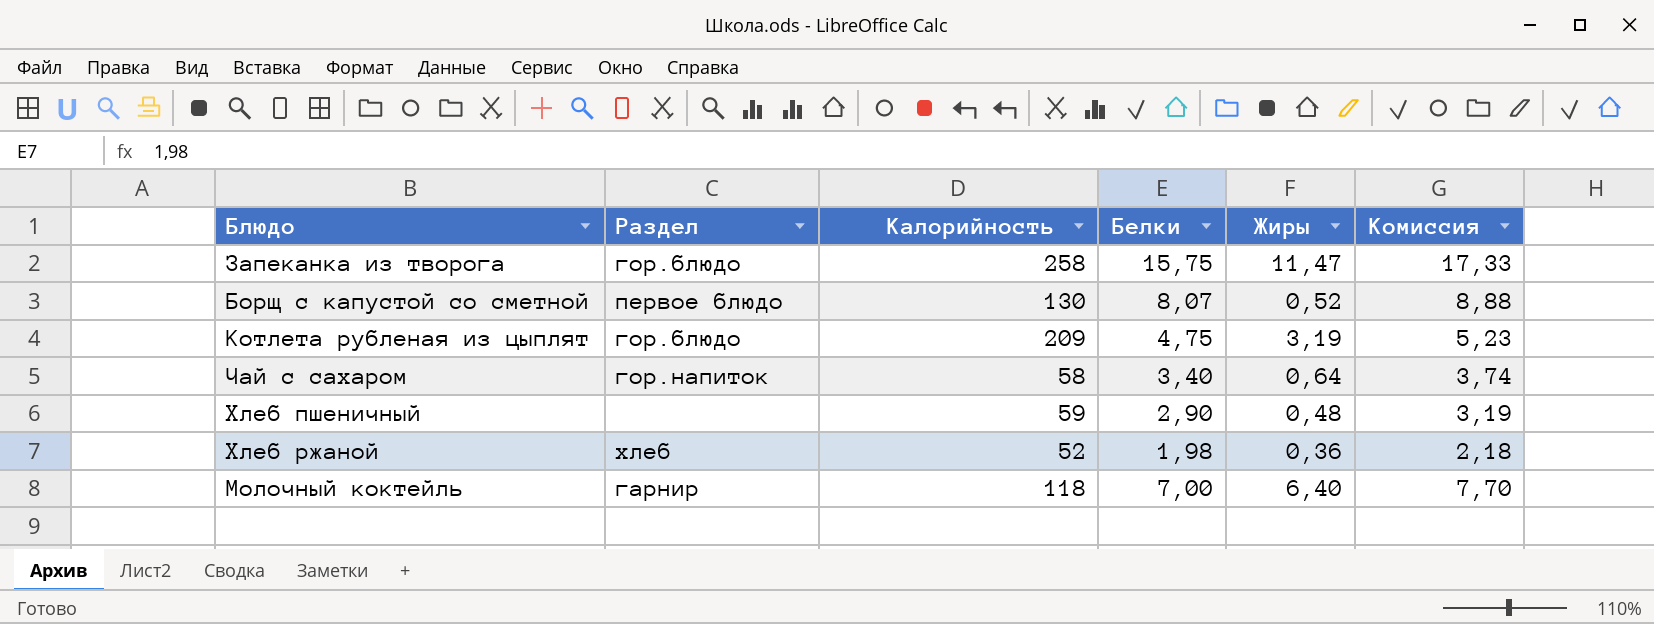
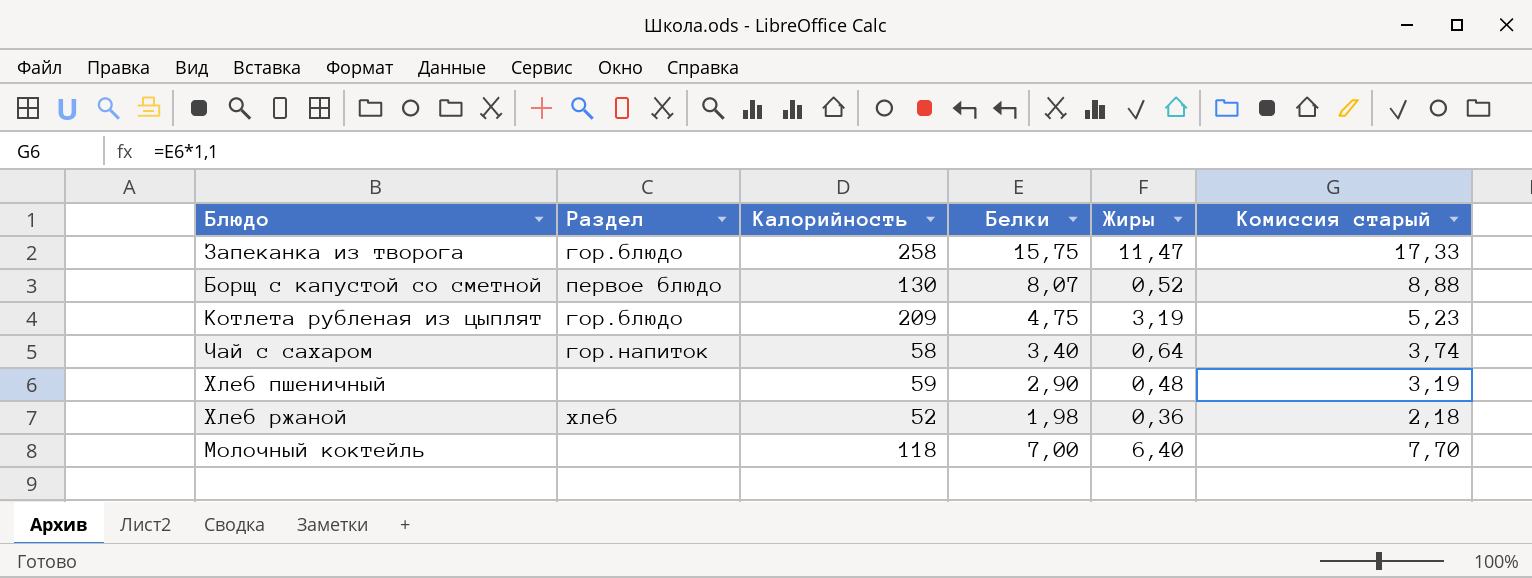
column name: Комиссия -> Комиссия старый
Молочный коктейль | Раздел: гарнир -> none

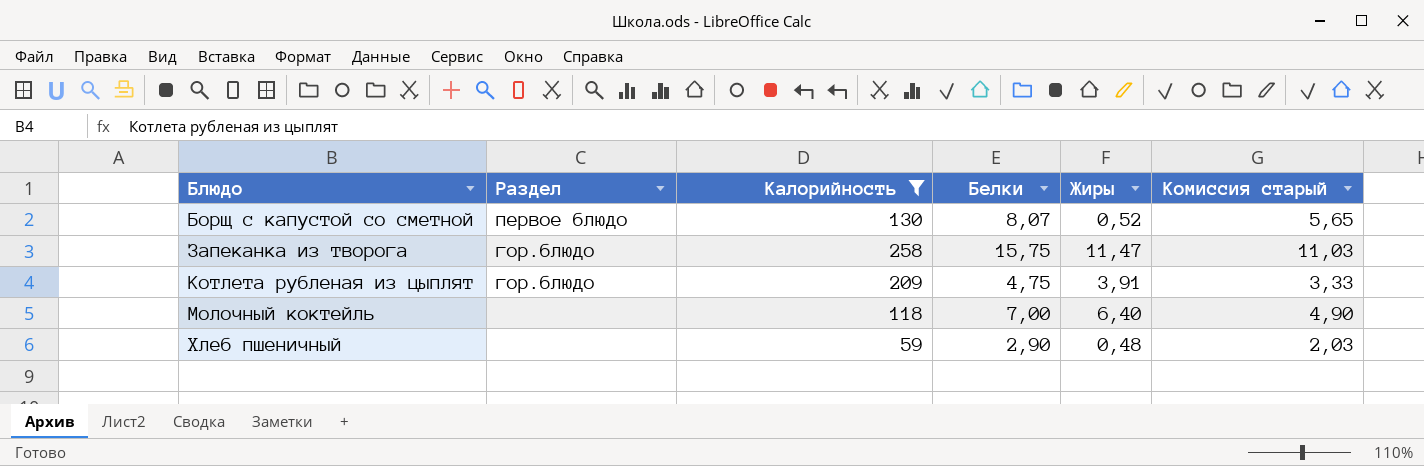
filter: none -> Калорийность >= 59
row order: none -> Блюдо ascending
column Комиссия старый | formula: [Белки] * 1,1 -> [Белки] * 0,7
Котлета рубленая из цыплят | Жиры: 3,19 -> 3,91

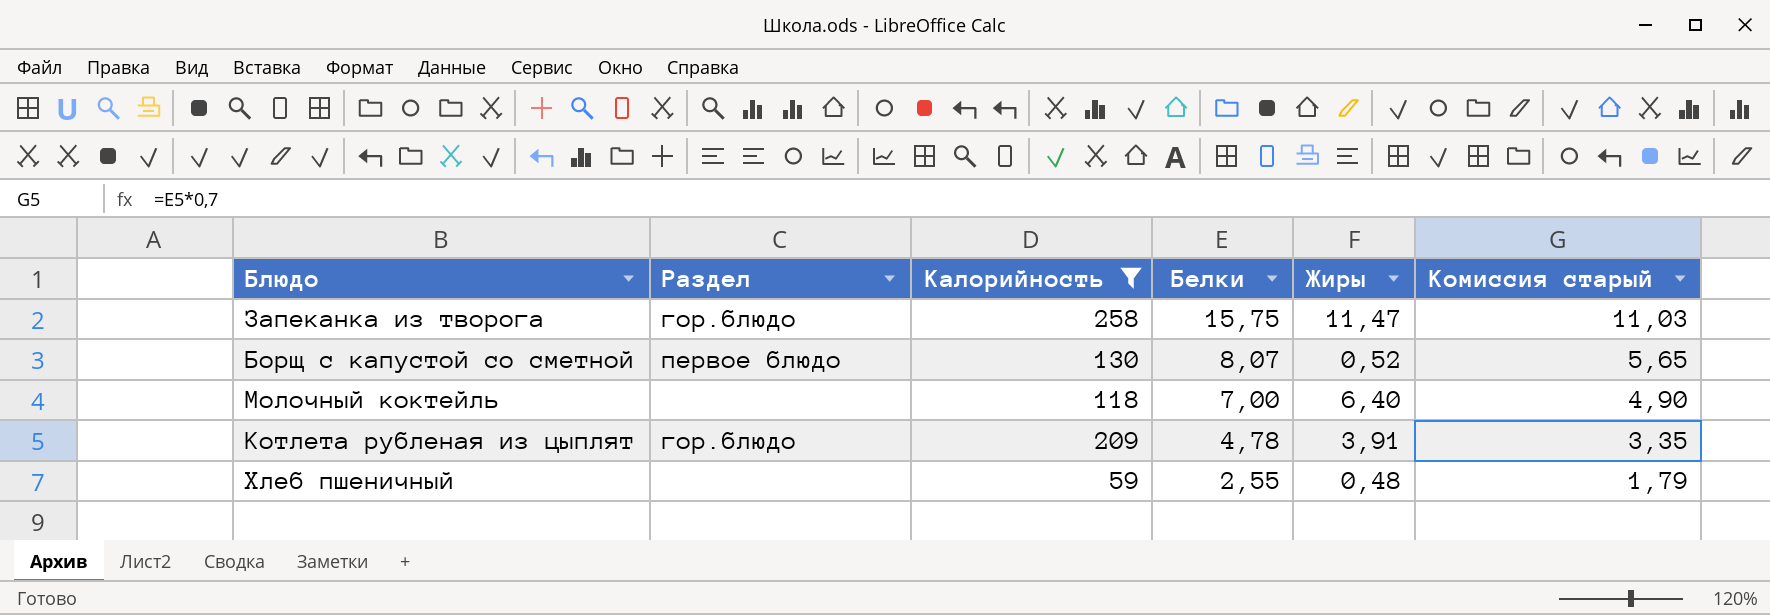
row order: Блюдо ascending -> Белки descending
Котлета рубленая из цыплят | Белки: 4,75 -> 4,78
Котлета рубленая из цыплят | Комиссия старый: 3,33 -> 3,35
Хлеб пшеничный | Белки: 2,90 -> 2,55
Хлеб пшеничный | Комиссия старый: 2,03 -> 1,79

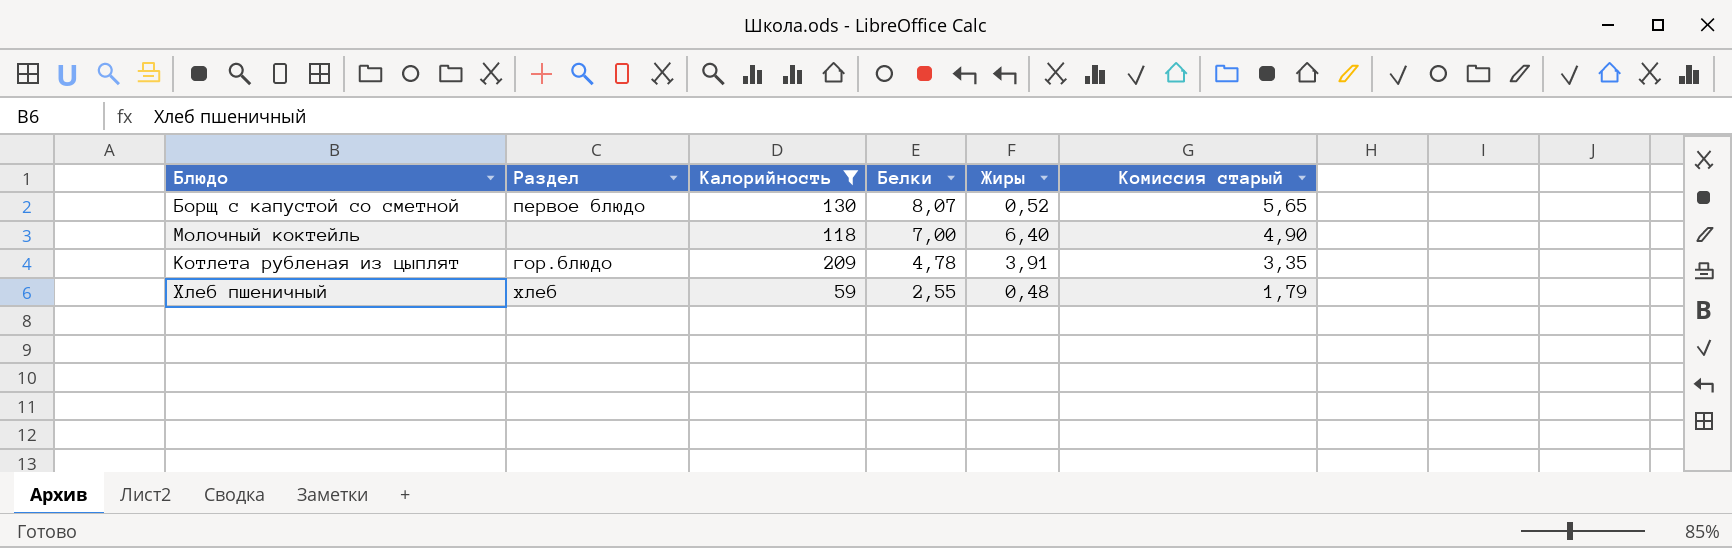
row Запеканка из творога: гор.блюдо | 258 | 15,75 | 11,47 | 11,03 -> none
Хлеб пшеничный | Раздел: none -> хлеб

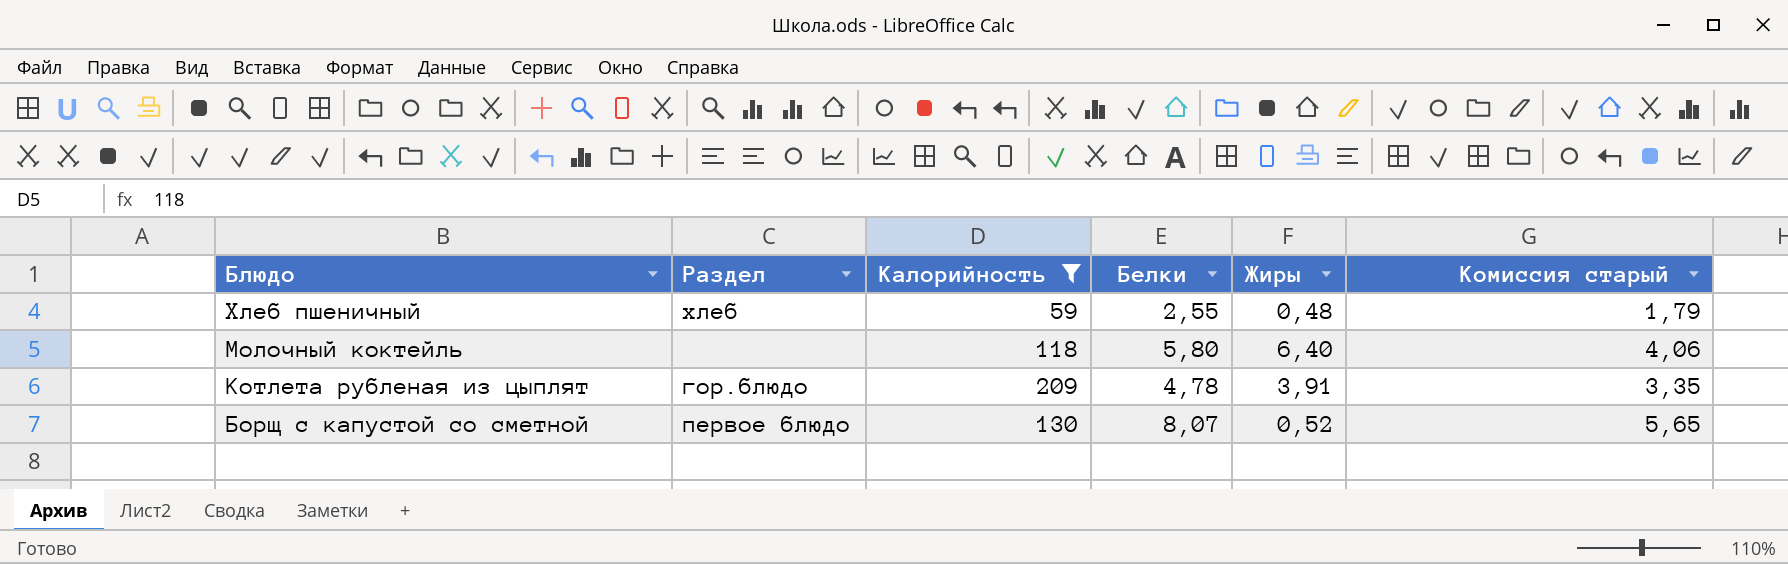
row order: Белки descending -> Блюдо descending
Молочный коктейль | Белки: 7,00 -> 5,80
Молочный коктейль | Комиссия старый: 4,90 -> 4,06

